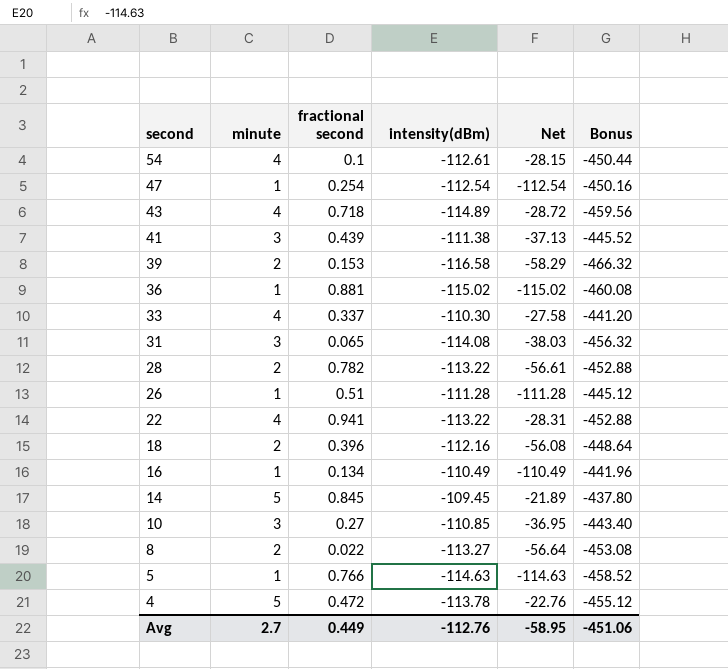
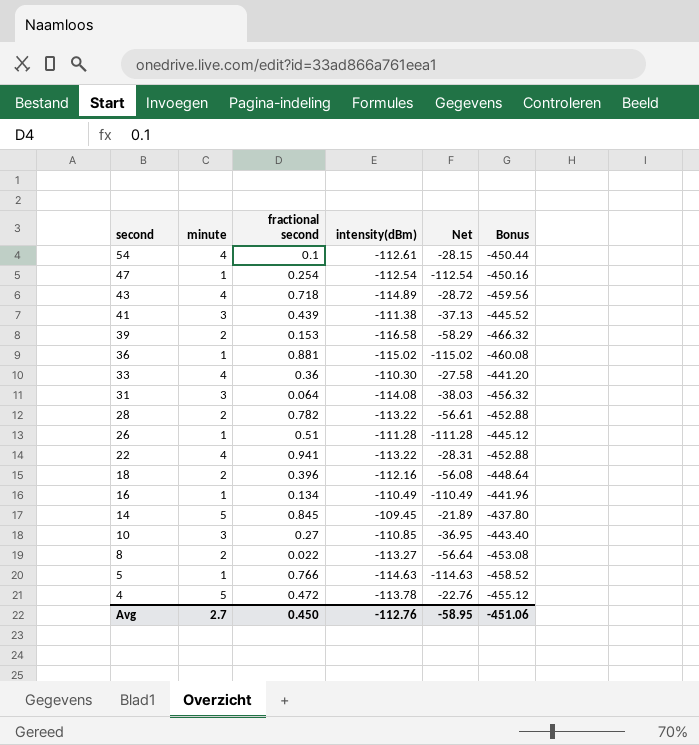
33 | fractional second: 0.337 -> 0.36
31 | fractional second: 0.065 -> 0.064
Avg | fractional second: 0.449 -> 0.450

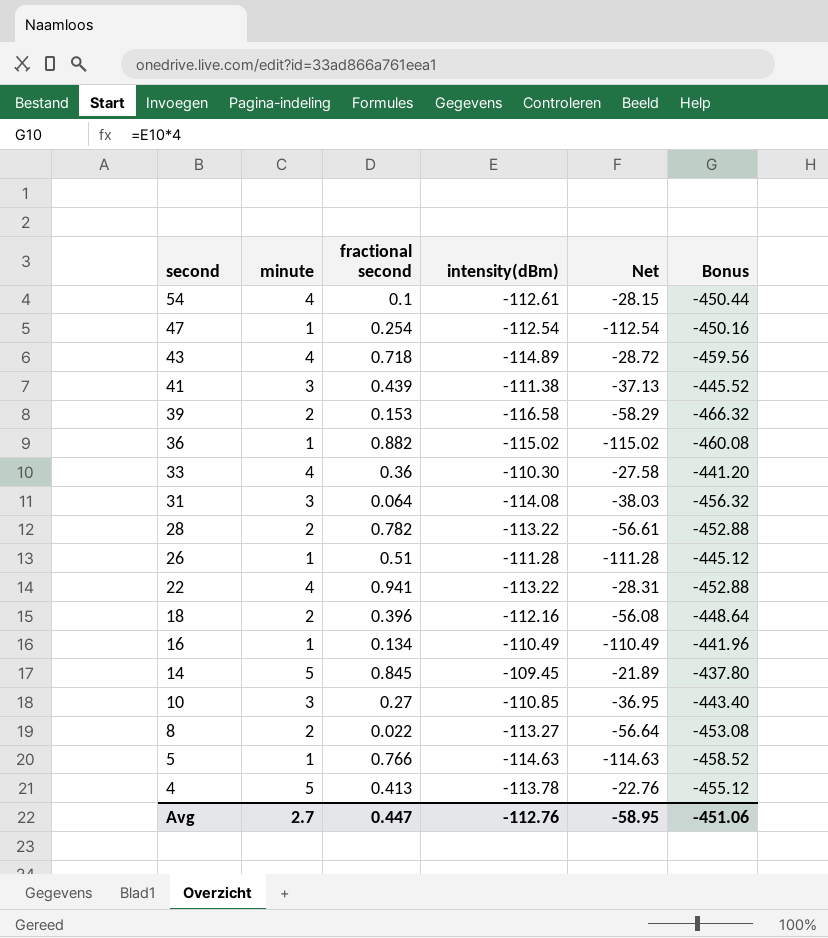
36 | fractional second: 0.881 -> 0.882
4 | fractional second: 0.472 -> 0.413
Avg | fractional second: 0.450 -> 0.447

